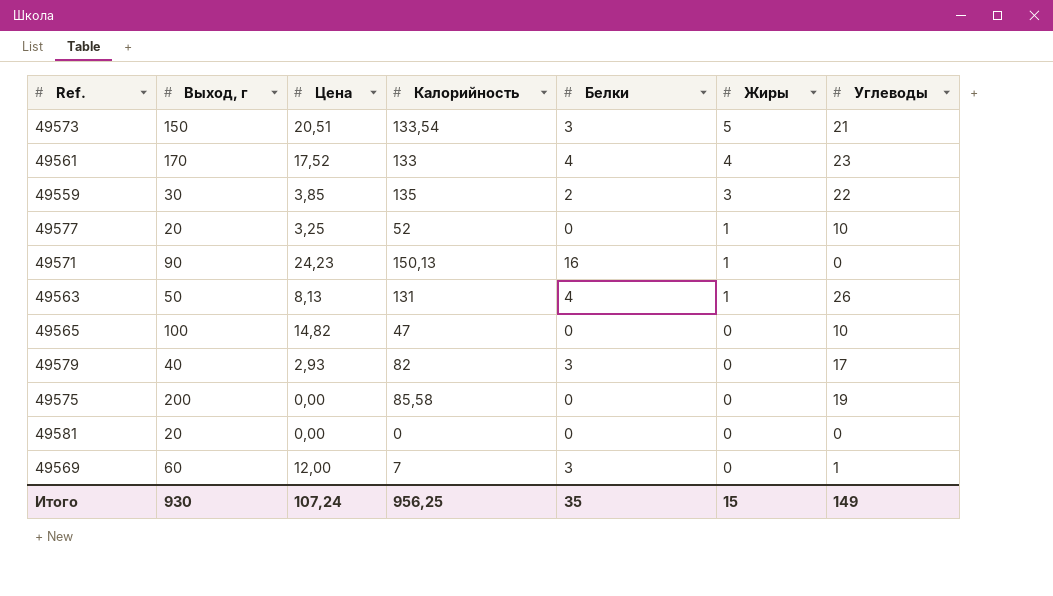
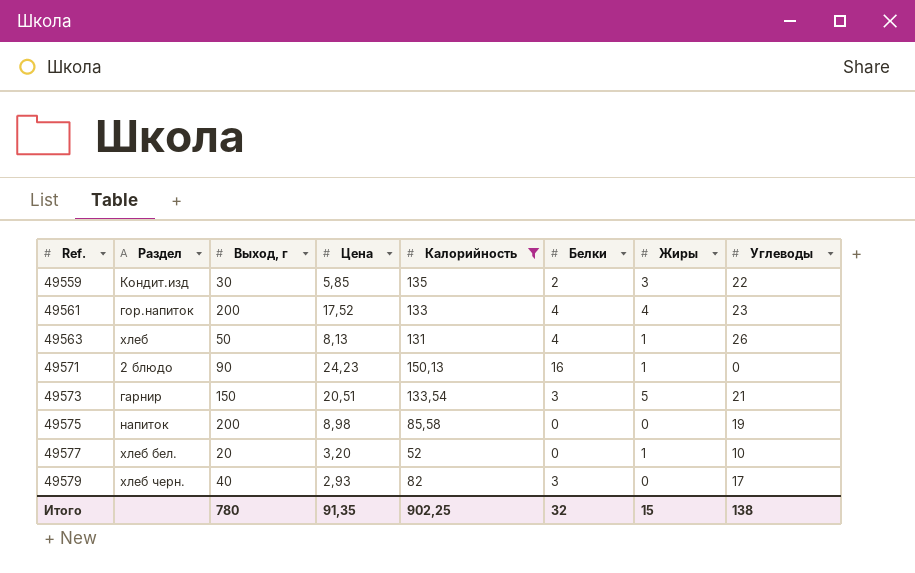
filter: none -> Калорийность >= 52
row order: Жиры descending -> Ref. ascending
column Раздел | position: none -> 2
49559 | Цена: 3,85 -> 5,85
49561 | Выход, г: 170 -> 200
49575 | Цена: 0,00 -> 8,98
49577 | Цена: 3,25 -> 3,20
Итого | Выход, г: 930 -> 780
Итого | Цена: 107,24 -> 91,35
Итого | Калорийность: 956,25 -> 902,25
Итого | Белки: 35 -> 32
Итого | Углеводы: 149 -> 138

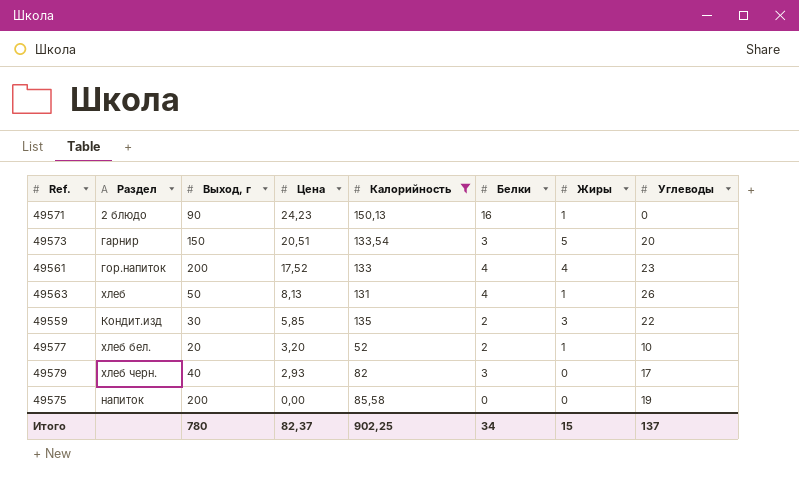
row order: Ref. ascending -> Цена descending
49573 | Углеводы: 21 -> 20
49577 | Белки: 0 -> 2
49575 | Цена: 8,98 -> 0,00
Итого | Цена: 91,35 -> 82,37
Итого | Белки: 32 -> 34
Итого | Углеводы: 138 -> 137

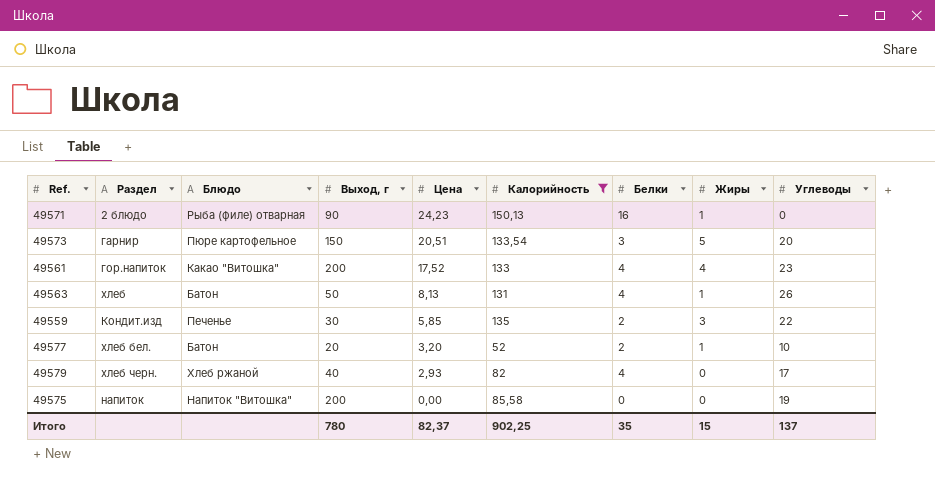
column Блюдо | position: none -> 3
49579 | Белки: 3 -> 4
Итого | Белки: 34 -> 35

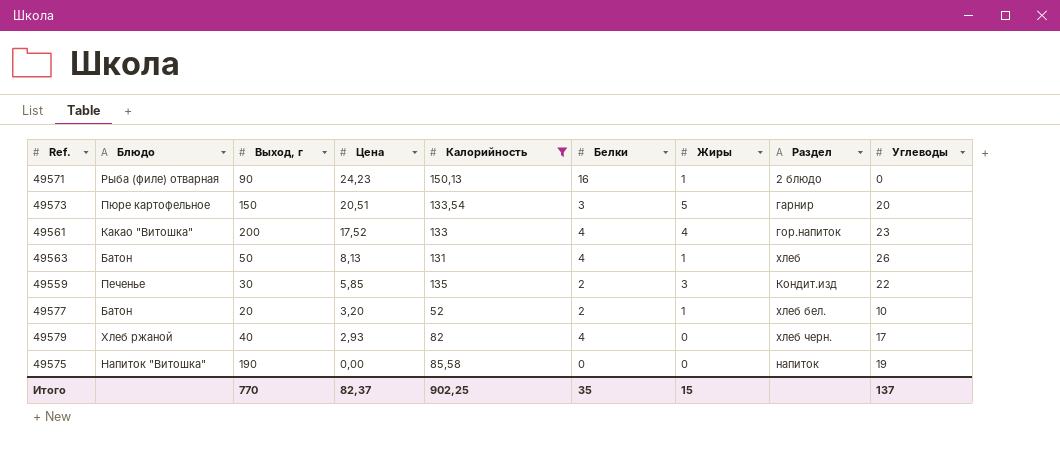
column Раздел | position: 2 -> 8
49575 | Выход, г: 200 -> 190
Итого | Выход, г: 780 -> 770

